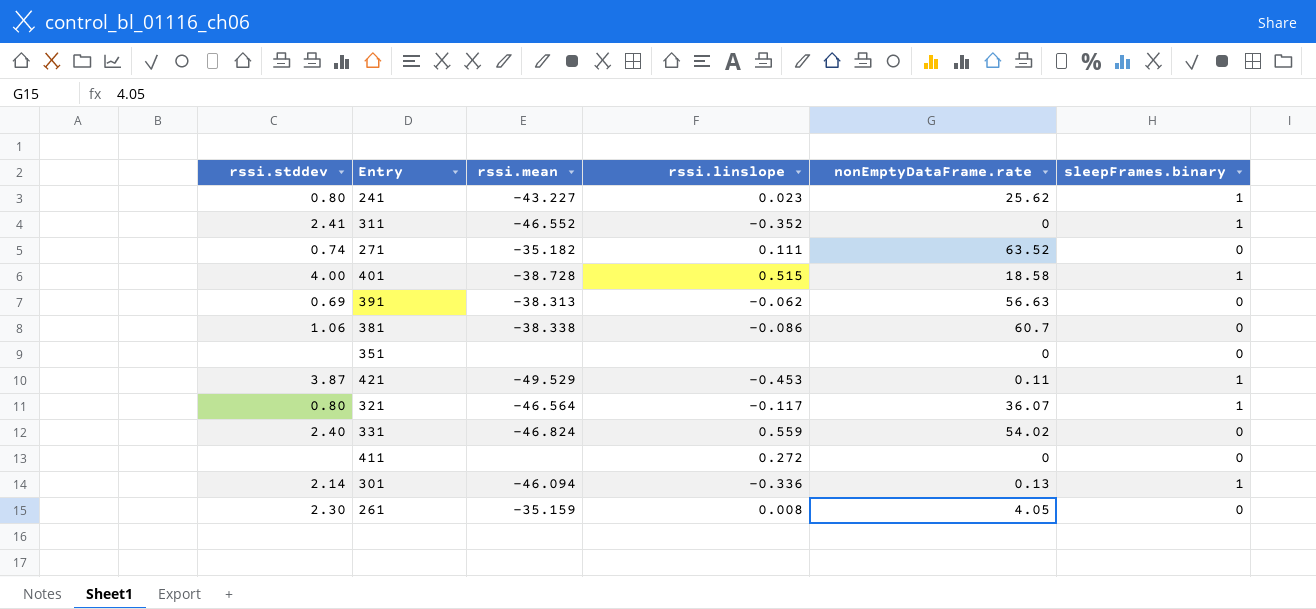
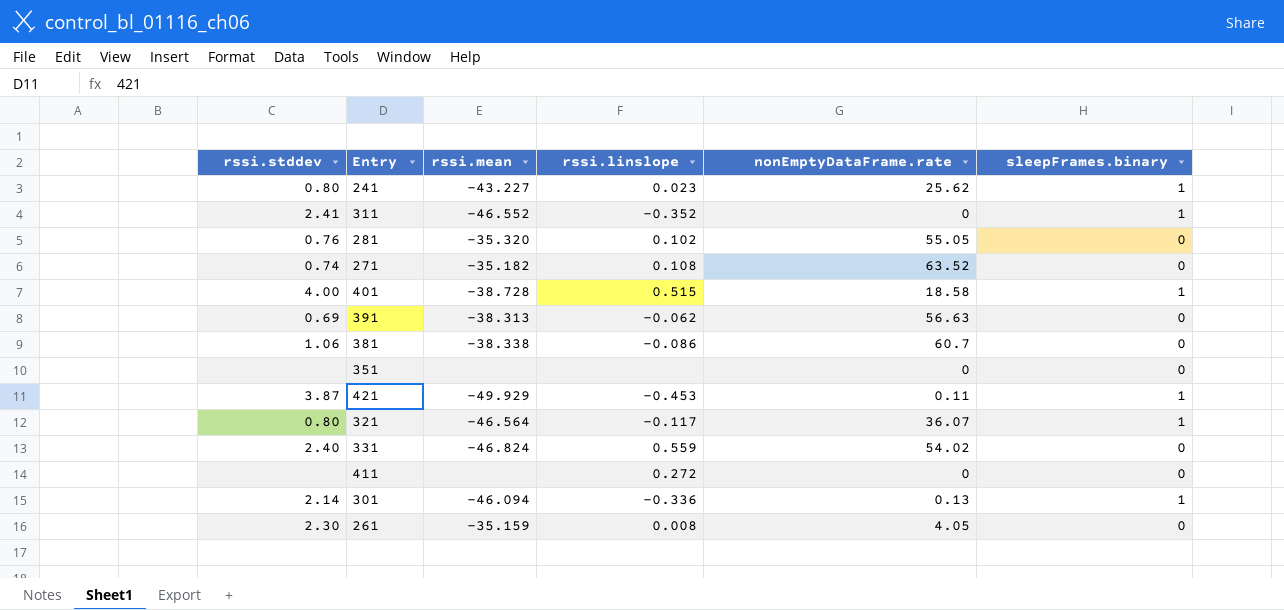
row 281: none -> 0.76 | -35.320 | 0.102 | 55.05 | 0
271 | rssi.linslope: 0.111 -> 0.108
421 | rssi.mean: -49.529 -> -49.929

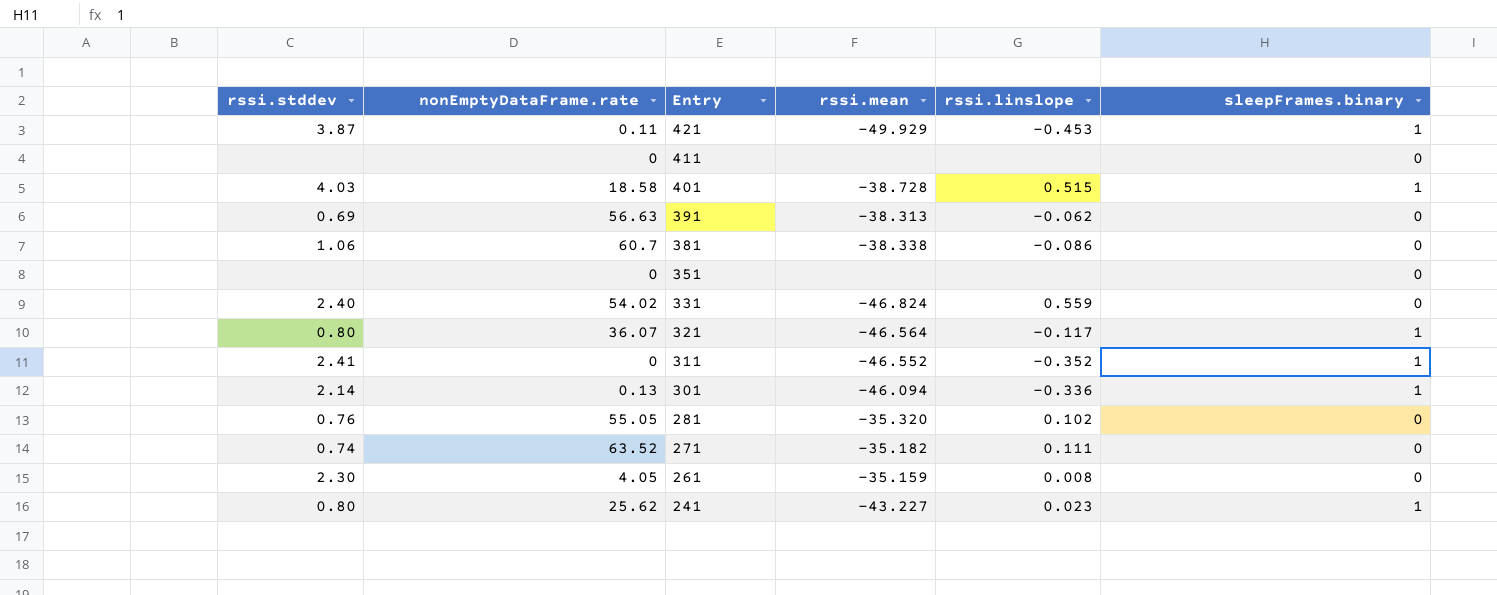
row order: none -> Entry descending
column nonEmptyDataFrame.rate | position: 5 -> 2
411 | rssi.linslope: 0.272 -> none
401 | rssi.stddev: 4.00 -> 4.03
271 | rssi.linslope: 0.108 -> 0.111

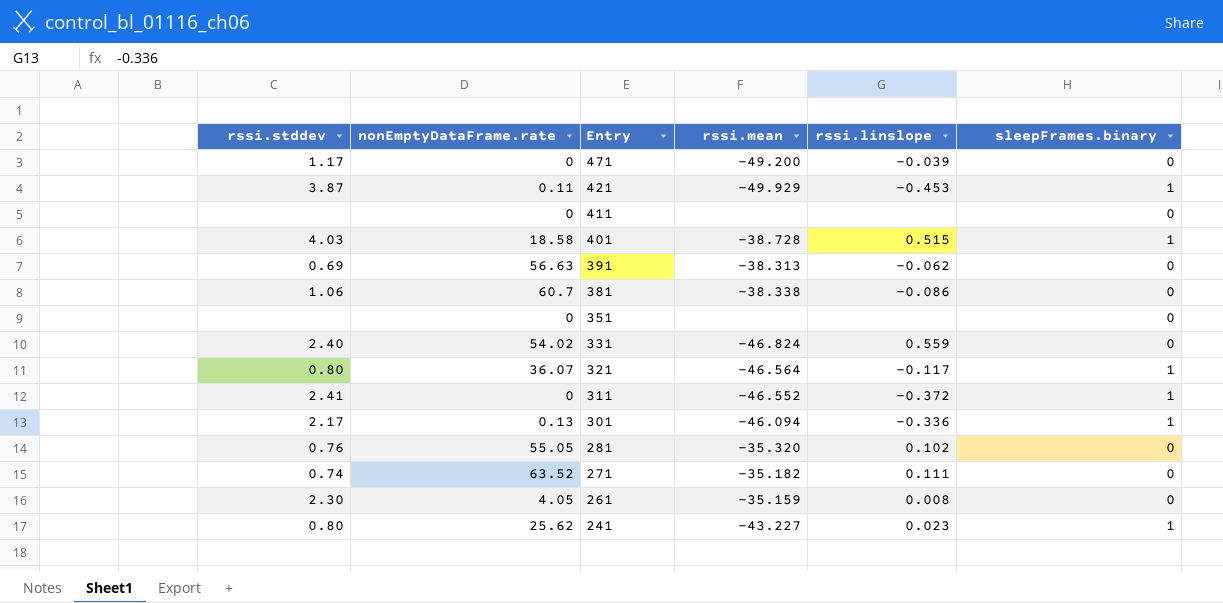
row 471: none -> 1.17 | 0 | -49.200 | -0.039 | 0
311 | rssi.linslope: -0.352 -> -0.372
301 | rssi.stddev: 2.14 -> 2.17

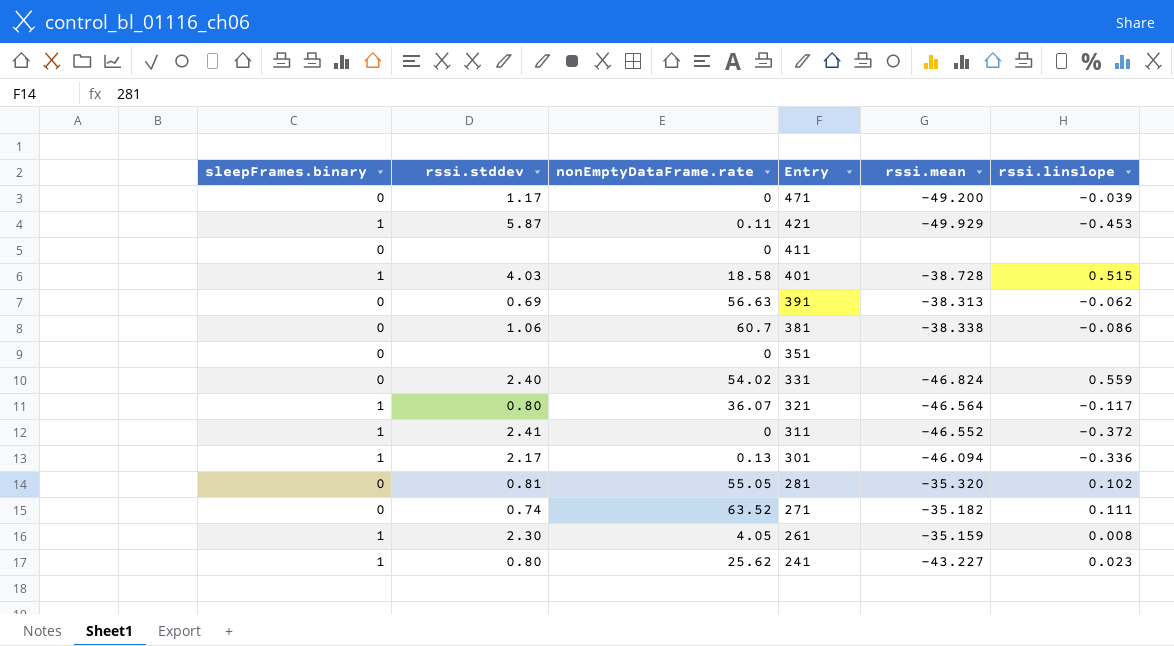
column sleepFrames.binary | position: 6 -> 1
421 | rssi.stddev: 3.87 -> 5.87
281 | rssi.stddev: 0.76 -> 0.81
261 | sleepFrames.binary: 0 -> 1

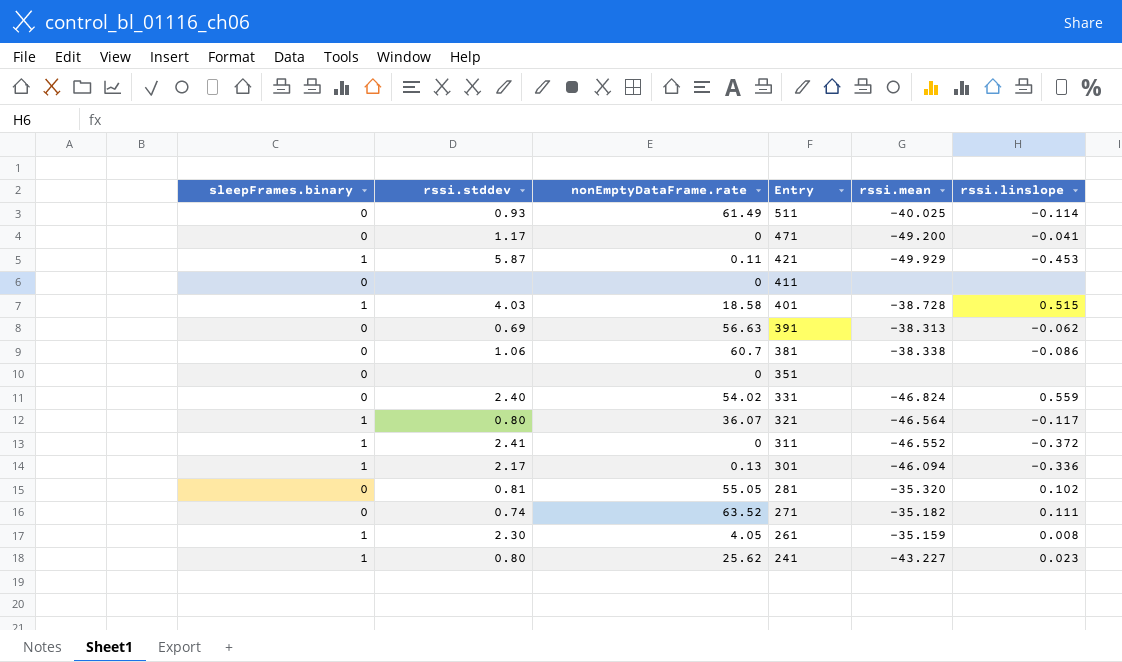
row 511: none -> 0 | 0.93 | 61.49 | -40.025 | -0.114
471 | rssi.linslope: -0.039 -> -0.041

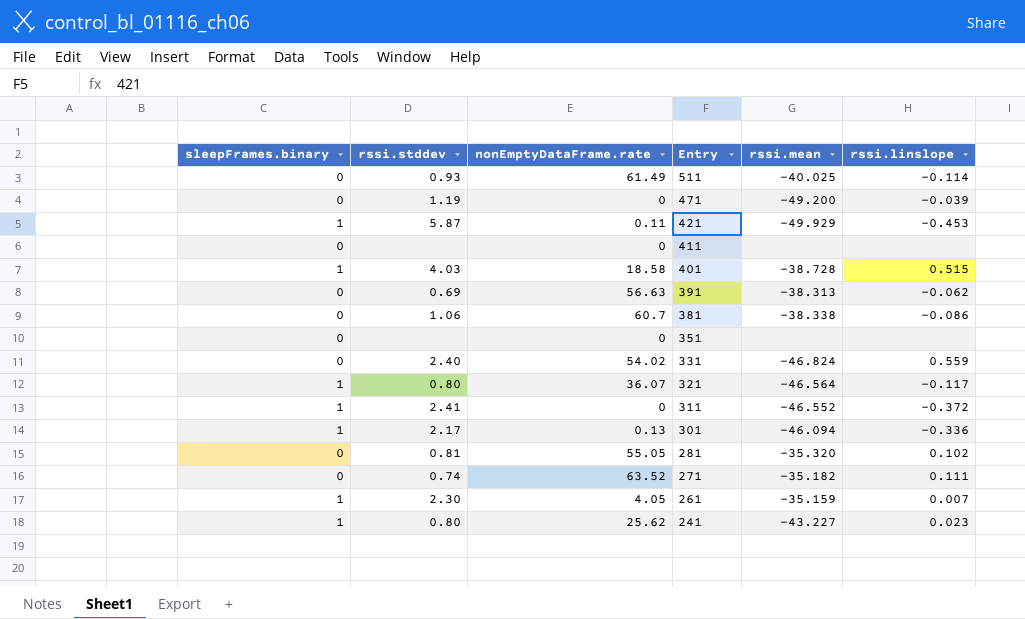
471 | rssi.stddev: 1.17 -> 1.19
471 | rssi.linslope: -0.041 -> -0.039
261 | rssi.linslope: 0.008 -> 0.007

